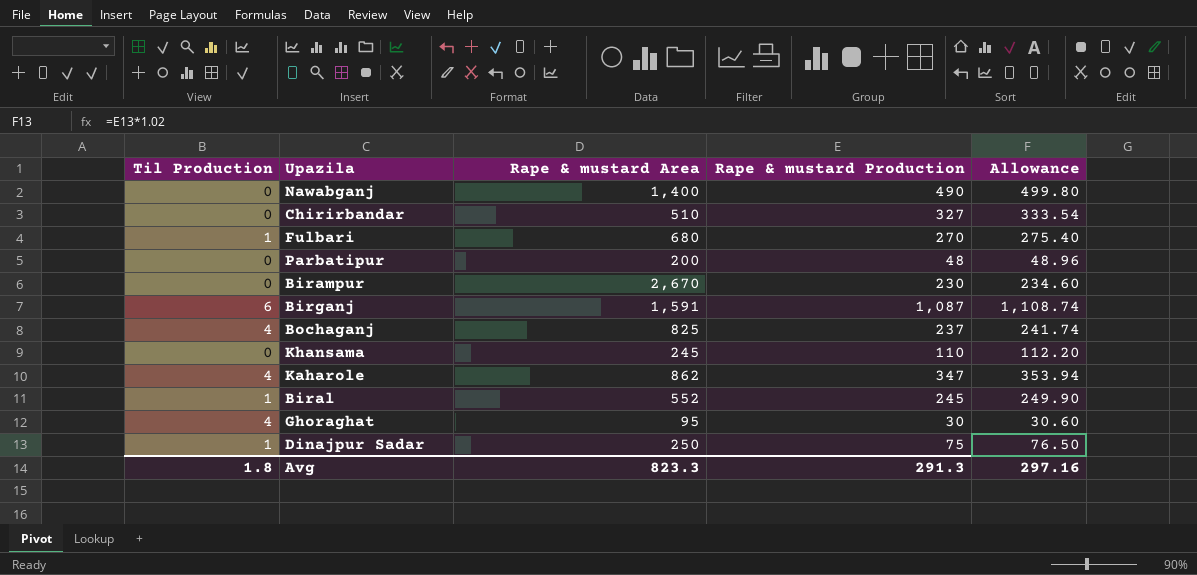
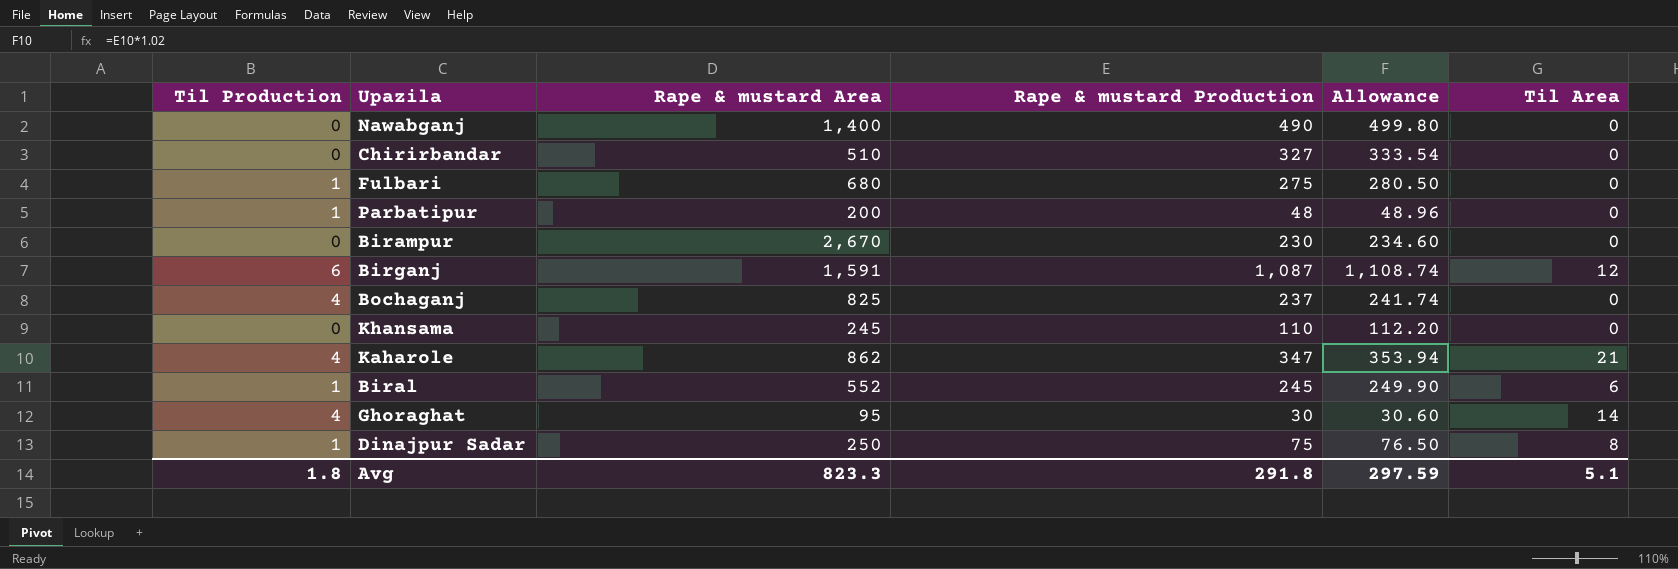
column Til Area | position: none -> 6
Fulbari | Rape & mustard Production: 270 -> 275
Fulbari | Allowance: 275.40 -> 280.50
Parbatipur | Til Production: 0 -> 1
Avg | Rape & mustard Production: 291.3 -> 291.8
Avg | Allowance: 297.16 -> 297.59

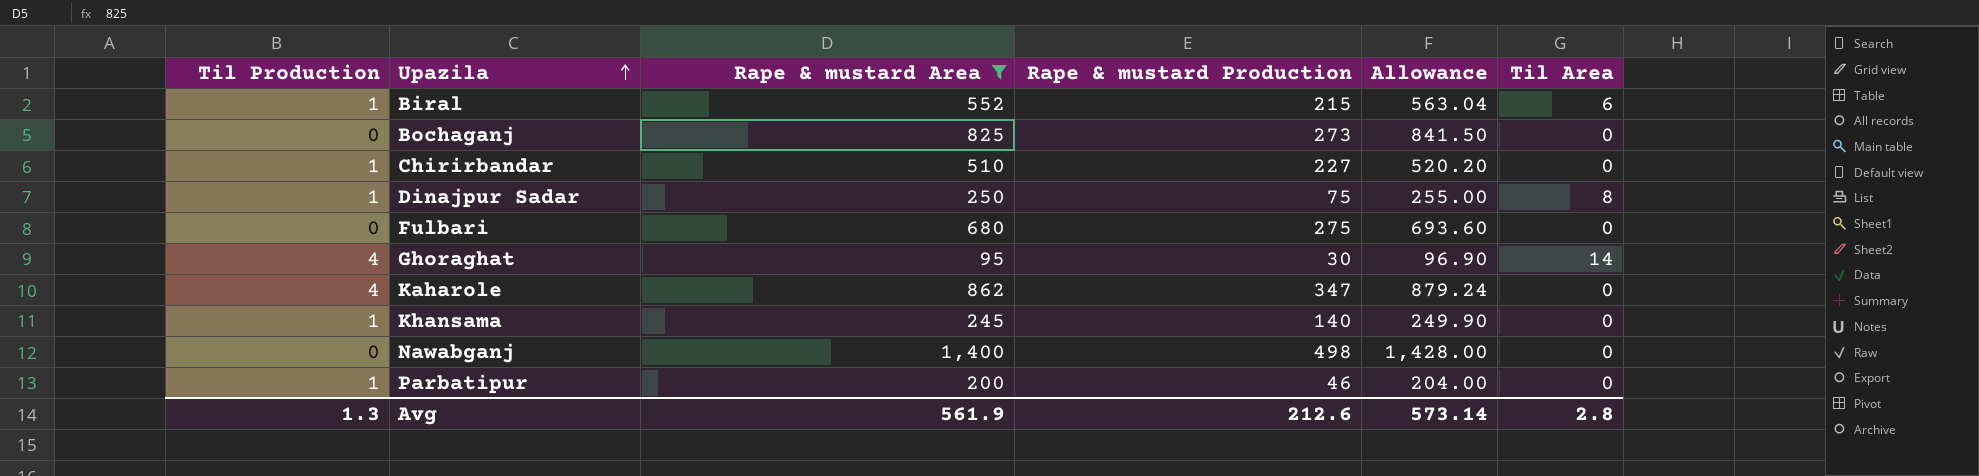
filter: none -> Rape & mustard Area <= 1,400
row order: none -> Upazila ascending
column Allowance | formula: [Rape & mustard Production] * 1.02 -> [Rape & mustard Area] * 1.02
Biral | Rape & mustard Production: 245 -> 215
Bochaganj | Til Production: 4 -> 0
Bochaganj | Rape & mustard Production: 237 -> 273
Chirirbandar | Til Production: 0 -> 1
Chirirbandar | Rape & mustard Production: 327 -> 227
Fulbari | Til Production: 1 -> 0
Kaharole | Til Area: 21 -> 0
Khansama | Til Production: 0 -> 1
Khansama | Rape & mustard Production: 110 -> 140
Nawabganj | Rape & mustard Production: 490 -> 498
Parbatipur | Rape & mustard Production: 48 -> 46
Avg | Til Production: 1.8 -> 1.3
Avg | Rape & mustard Area: 823.3 -> 561.9
Avg | Rape & mustard Production: 291.8 -> 212.6
Avg | Allowance: 297.59 -> 573.14
Avg | Til Area: 5.1 -> 2.8

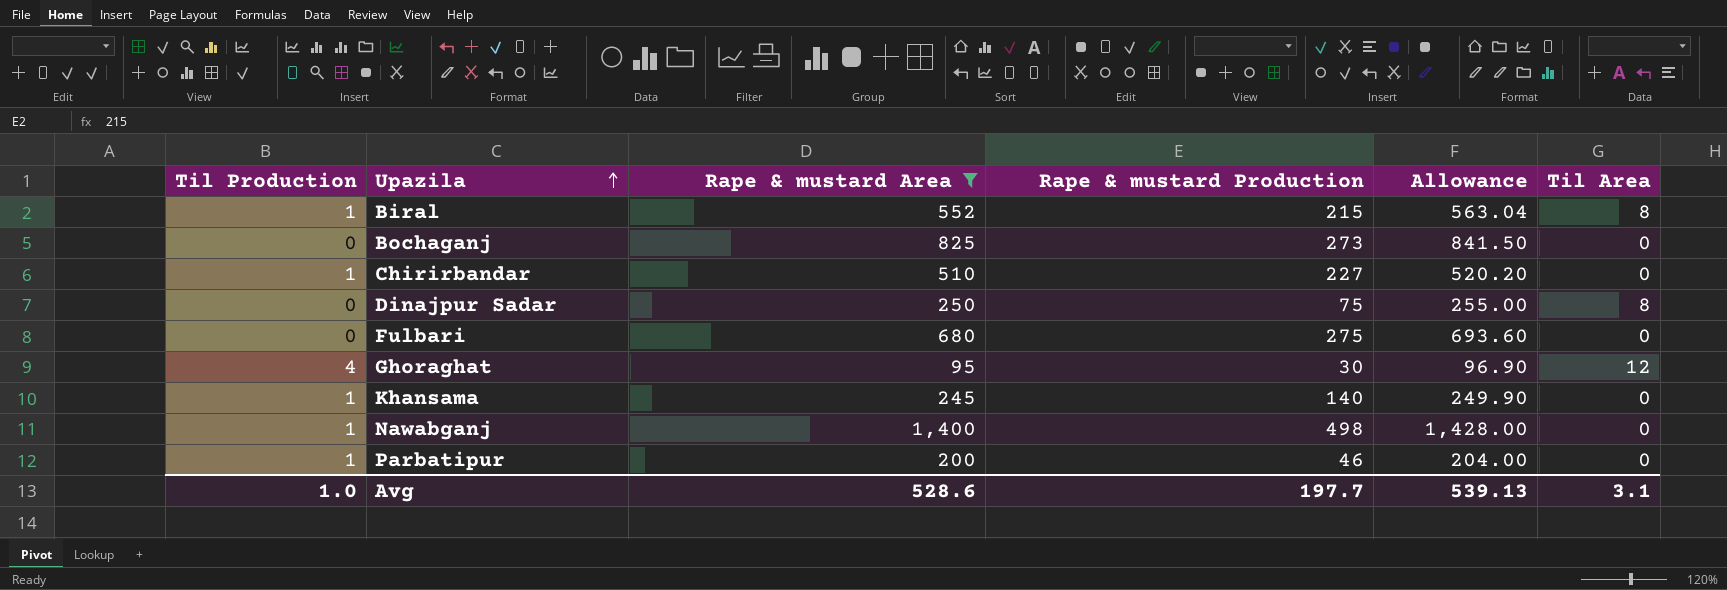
row Kaharole: 4 | 862 | 347 | 879.24 | 0 -> none
Biral | Til Area: 6 -> 8
Dinajpur Sadar | Til Production: 1 -> 0
Ghoraghat | Til Area: 14 -> 12
Nawabganj | Til Production: 0 -> 1
Avg | Til Production: 1.3 -> 1.0
Avg | Rape & mustard Area: 561.9 -> 528.6
Avg | Rape & mustard Production: 212.6 -> 197.7
Avg | Allowance: 573.14 -> 539.13
Avg | Til Area: 2.8 -> 3.1

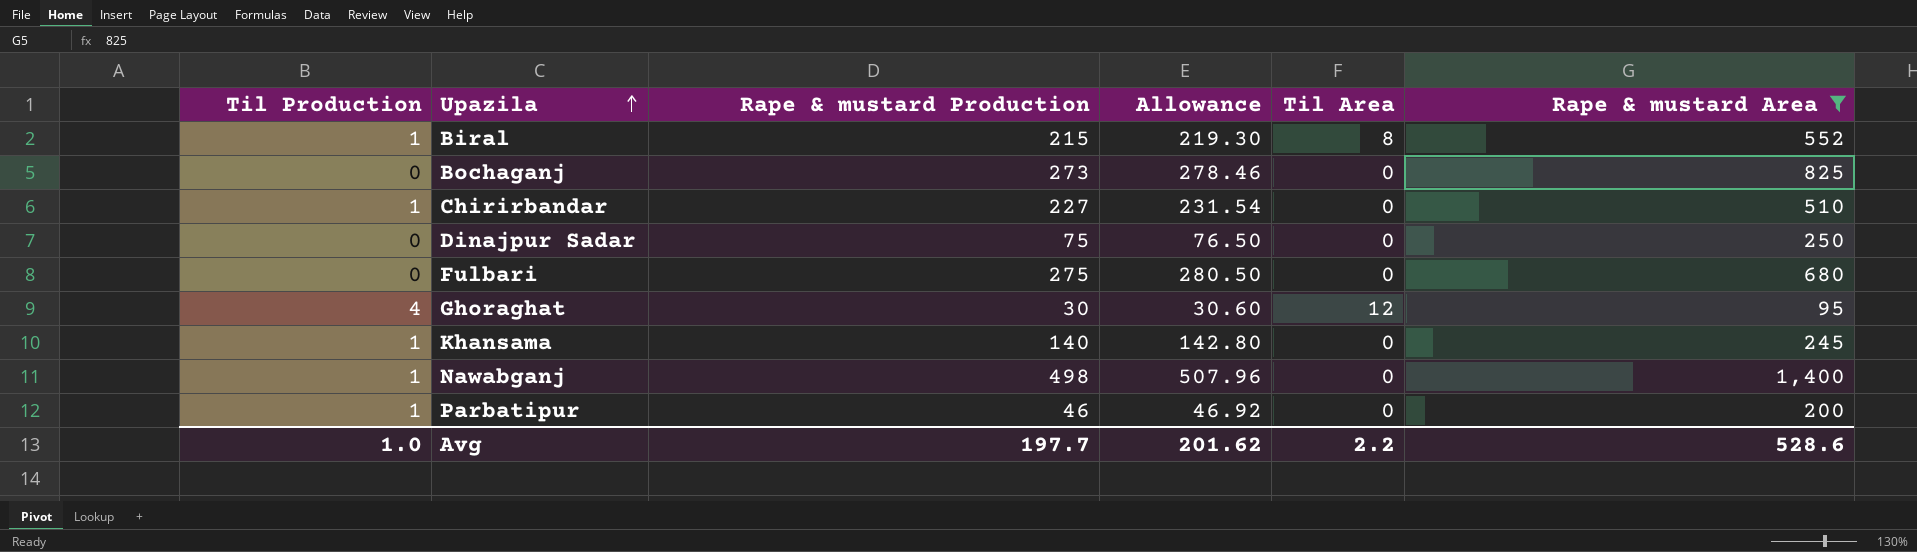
column Allowance | formula: [Rape & mustard Area] * 1.02 -> [Rape & mustard Production] * 1.02
column Rape & mustard Area | position: 3 -> 6
Dinajpur Sadar | Til Area: 8 -> 0
Avg | Allowance: 539.13 -> 201.62
Avg | Til Area: 3.1 -> 2.2

